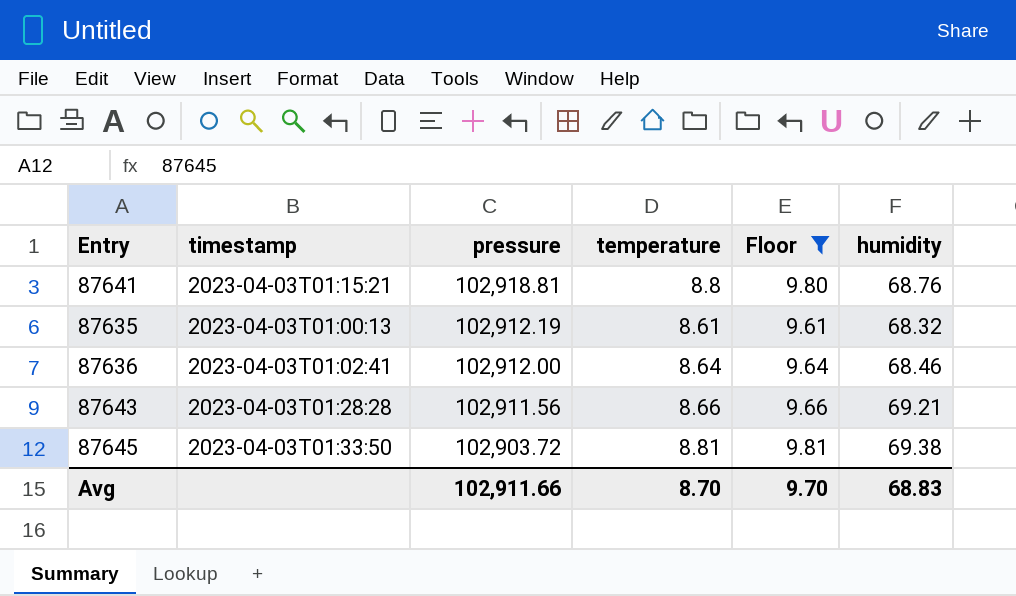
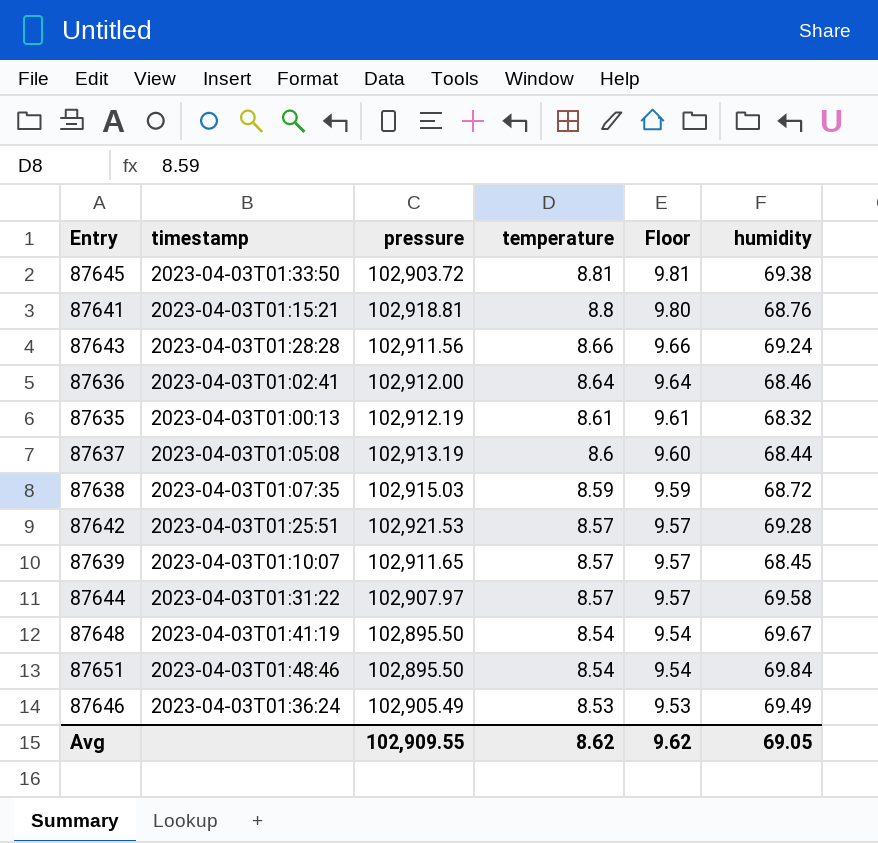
filter: Floor >= 9.61 -> none
row order: pressure descending -> temperature descending
87643 | humidity: 69.21 -> 69.24
Avg | pressure: 102,911.66 -> 102,909.55
Avg | temperature: 8.70 -> 8.62
Avg | Floor: 9.70 -> 9.62
Avg | humidity: 68.83 -> 69.05

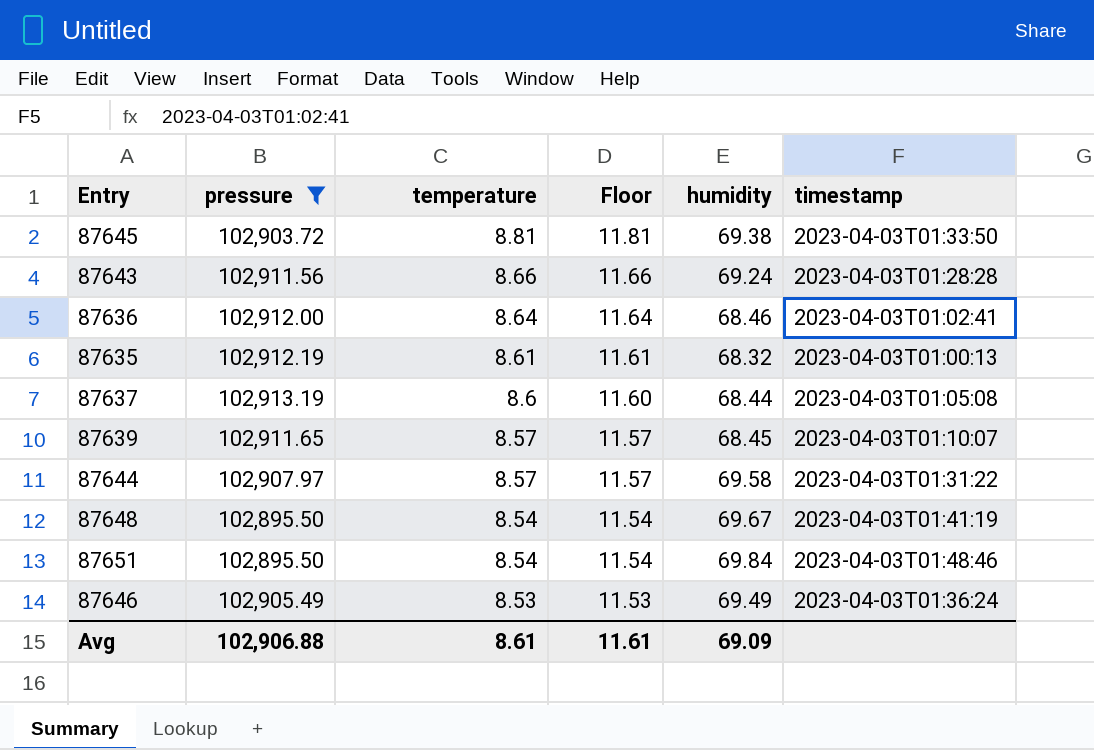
filter: none -> pressure <= 102,913.19
column Floor | formula: [temperature] + 1 -> [temperature] + 3
column timestamp | position: 2 -> 6
Avg | pressure: 102,909.55 -> 102,906.88
Avg | temperature: 8.62 -> 8.61
Avg | Floor: 9.62 -> 11.61
Avg | humidity: 69.05 -> 69.09

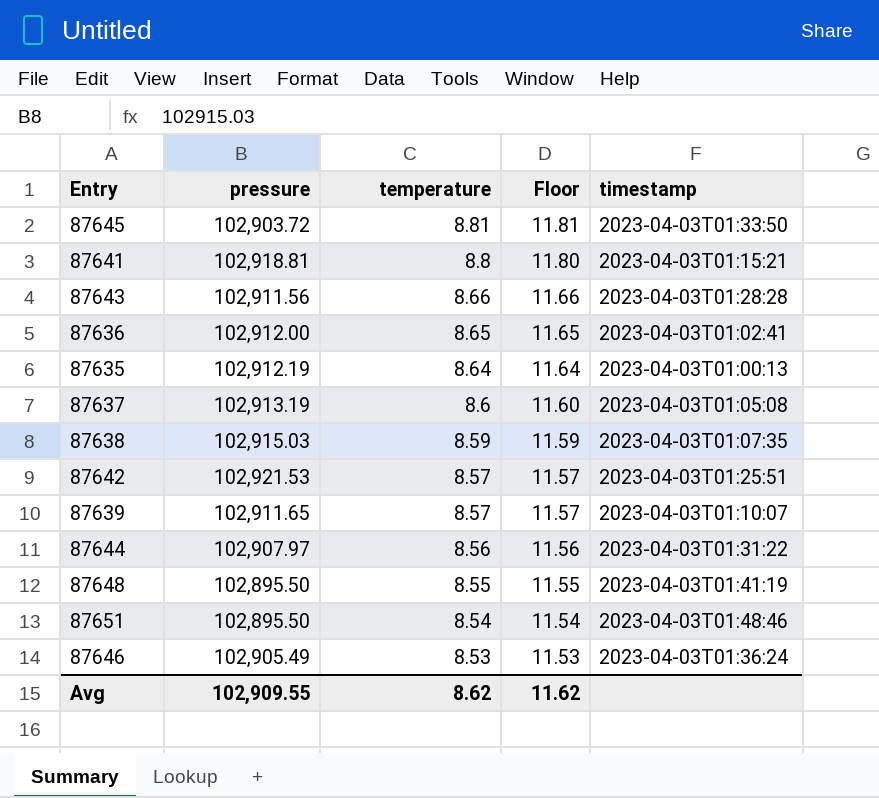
filter: pressure <= 102,913.19 -> none
column humidity | position: 5 -> none
87636 | temperature: 8.64 -> 8.65
87636 | Floor: 11.64 -> 11.65
87635 | temperature: 8.61 -> 8.64
87635 | Floor: 11.61 -> 11.64
87644 | temperature: 8.57 -> 8.56
87644 | Floor: 11.57 -> 11.56
87648 | temperature: 8.54 -> 8.55
87648 | Floor: 11.54 -> 11.55
Avg | pressure: 102,906.88 -> 102,909.55
Avg | temperature: 8.61 -> 8.62
Avg | Floor: 11.61 -> 11.62

